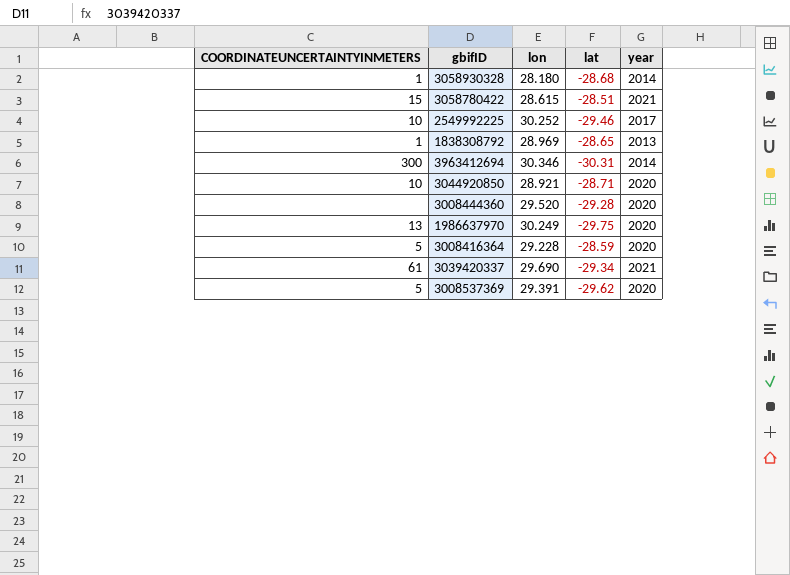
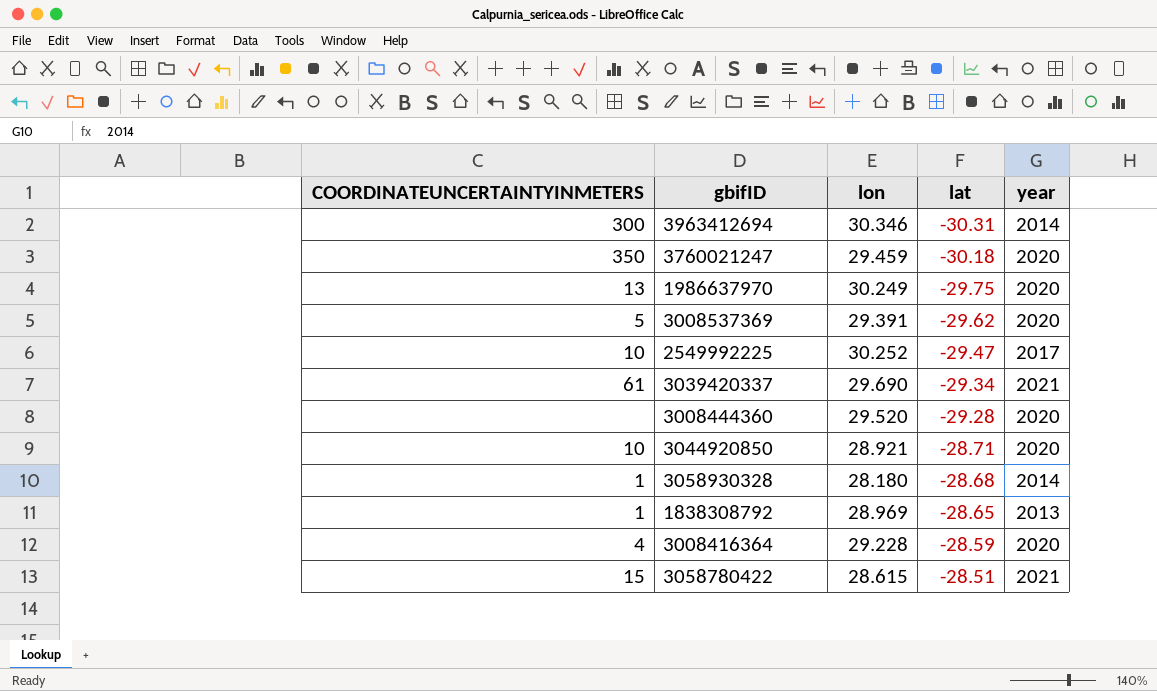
row order: none -> lat ascending
row 3760021247: none -> 350 | 29.459 | -30.18 | 2020
2549992225 | lat: -29.46 -> -29.47
3008416364 | COORDINATEUNCERTAINTYINMETERS: 5 -> 4

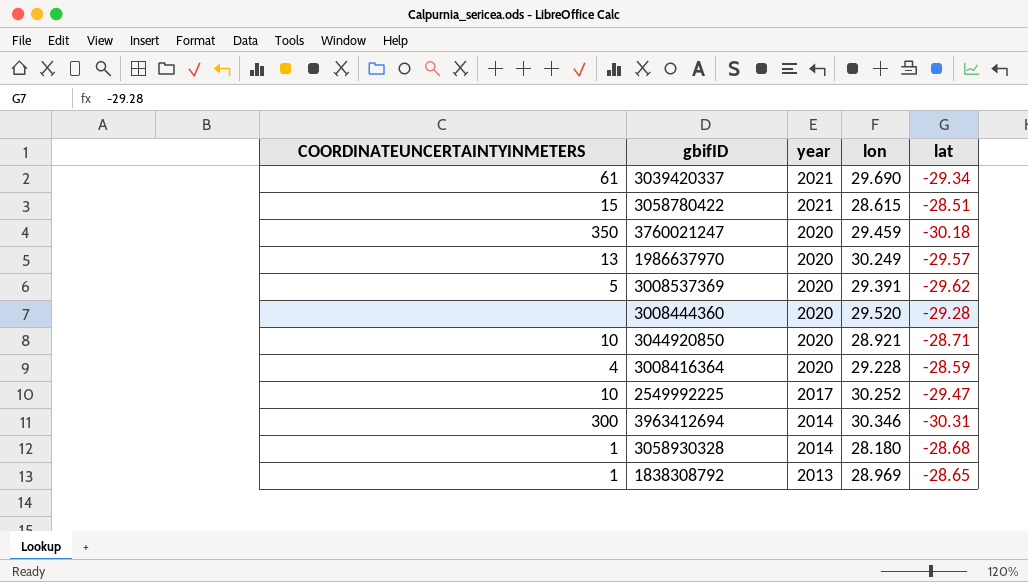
row order: lat ascending -> year descending
column year | position: 5 -> 3
1986637970 | lat: -29.75 -> -29.57

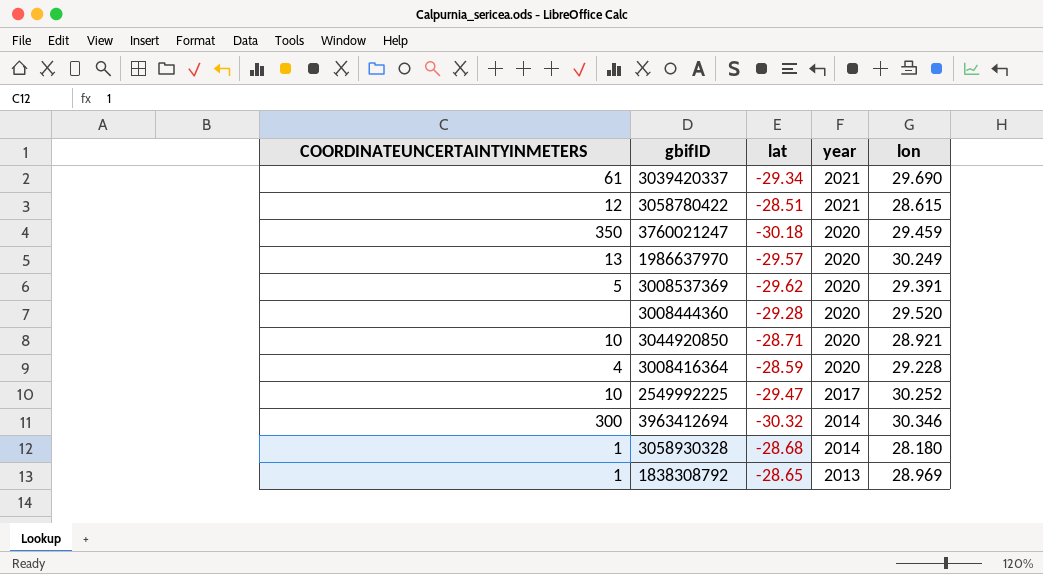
column lat | position: 5 -> 3
3058780422 | COORDINATEUNCERTAINTYINMETERS: 15 -> 12
3963412694 | lat: -30.31 -> -30.32

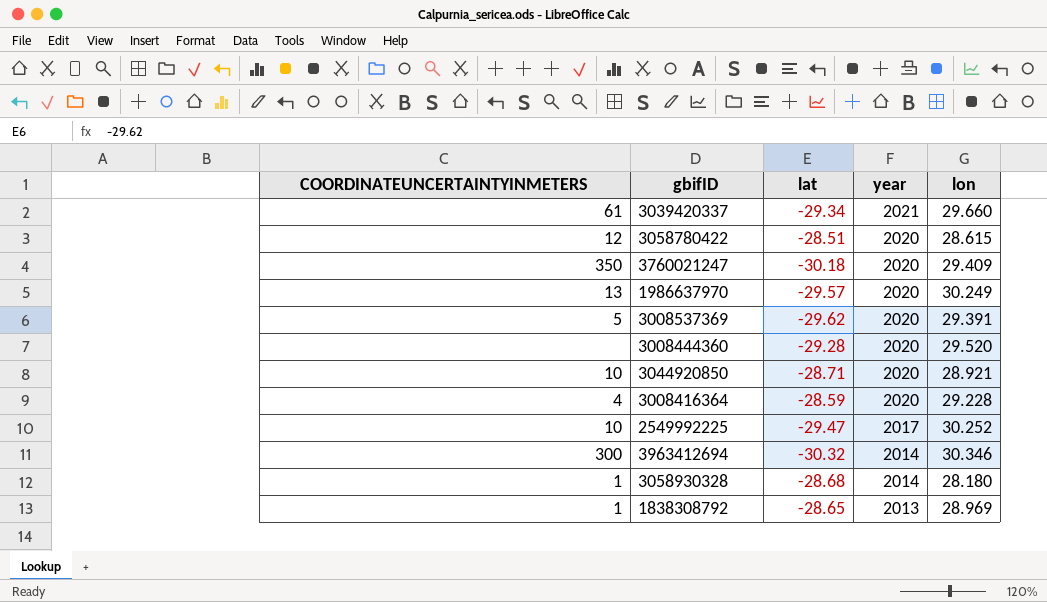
3039420337 | lon: 29.690 -> 29.660
3058780422 | year: 2021 -> 2020
3760021247 | lon: 29.459 -> 29.409

